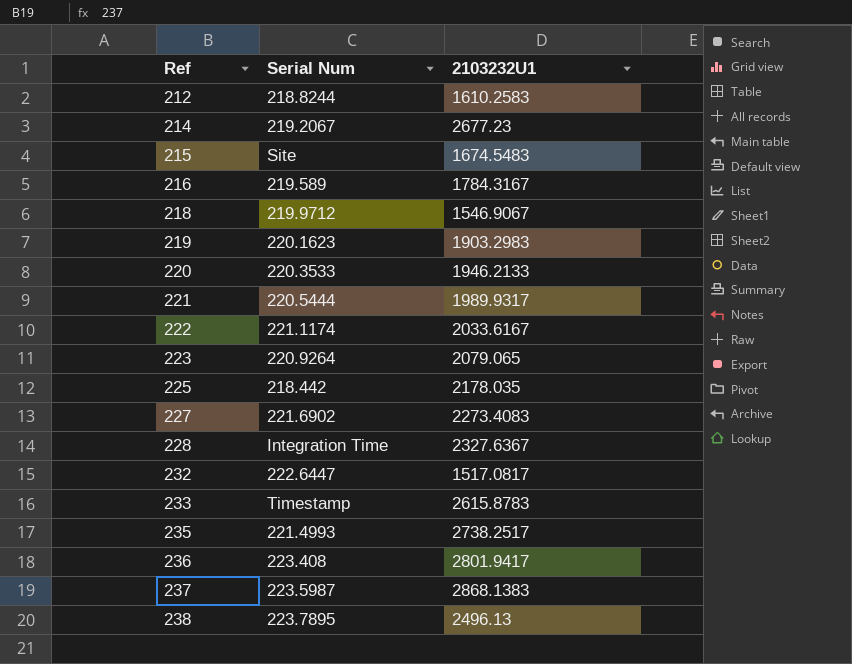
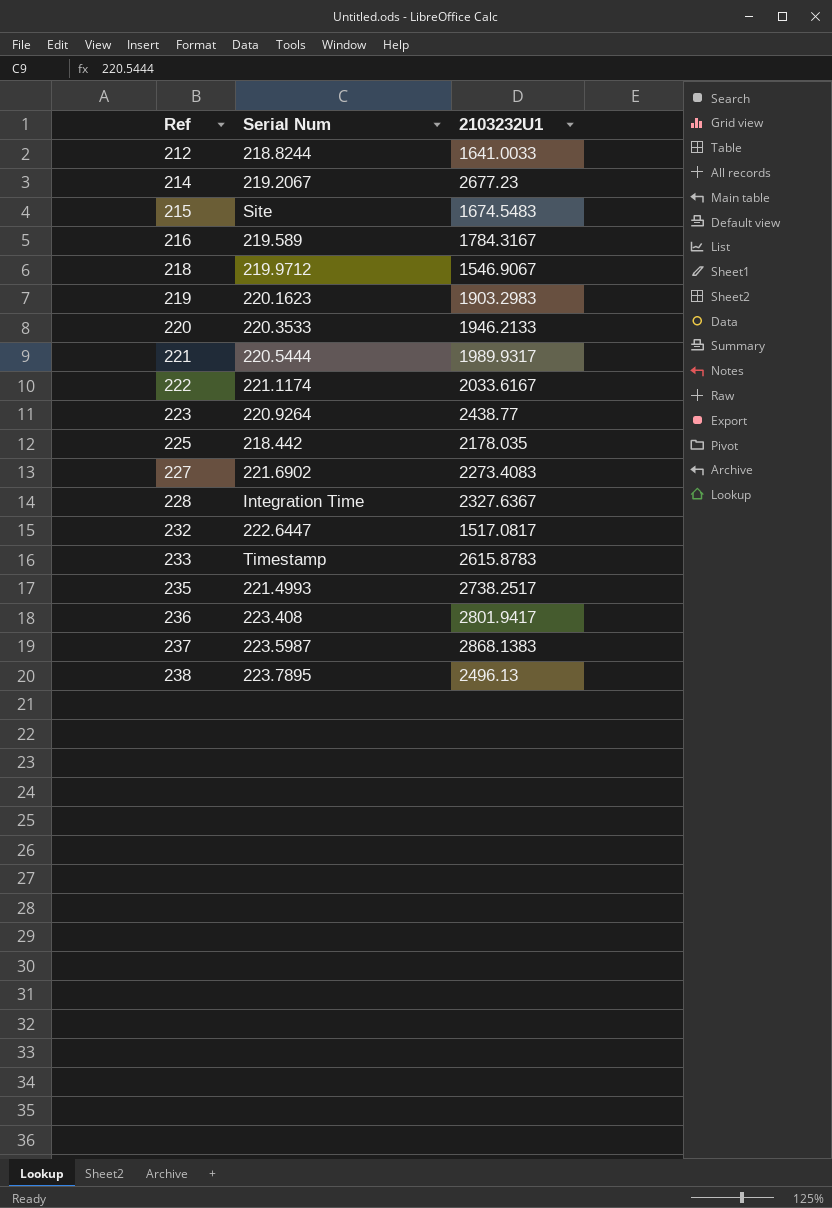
212 | 2103232U1: 1610.2583 -> 1641.0033
223 | 2103232U1: 2079.065 -> 2438.77

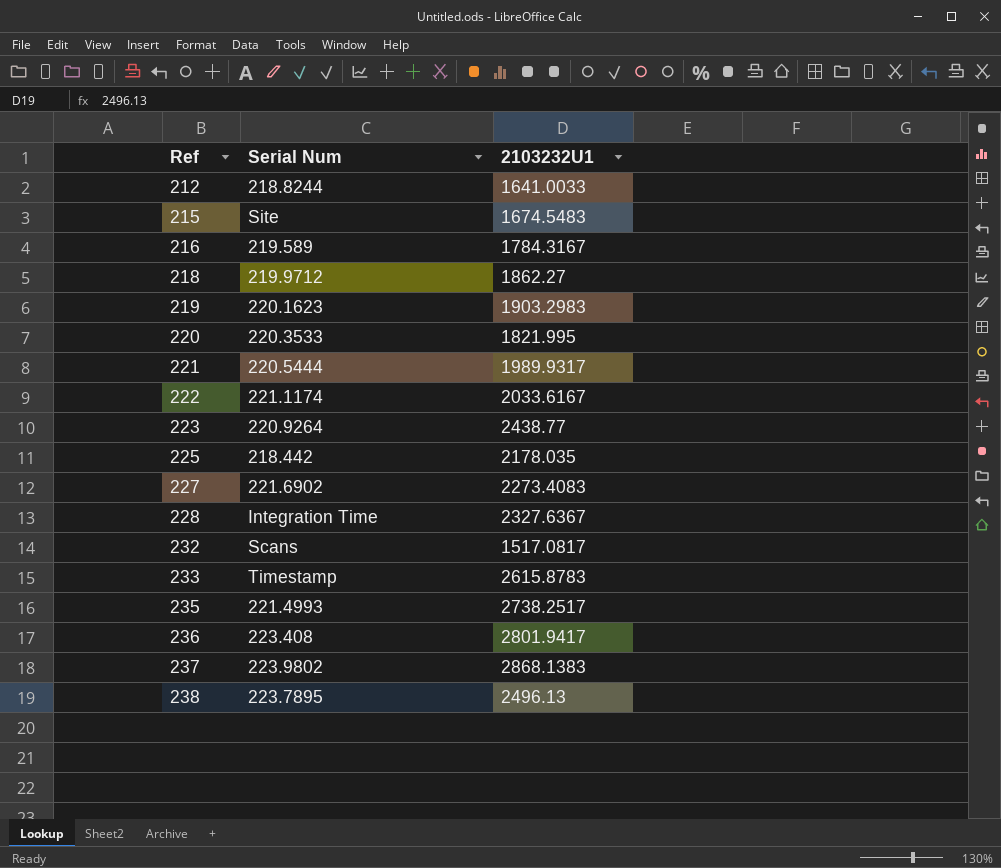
row 214: 219.2067 | 2677.23 -> none
218 | 2103232U1: 1546.9067 -> 1862.27
220 | 2103232U1: 1946.2133 -> 1821.995
232 | Serial Num: 222.6447 -> Scans
237 | Serial Num: 223.5987 -> 223.9802

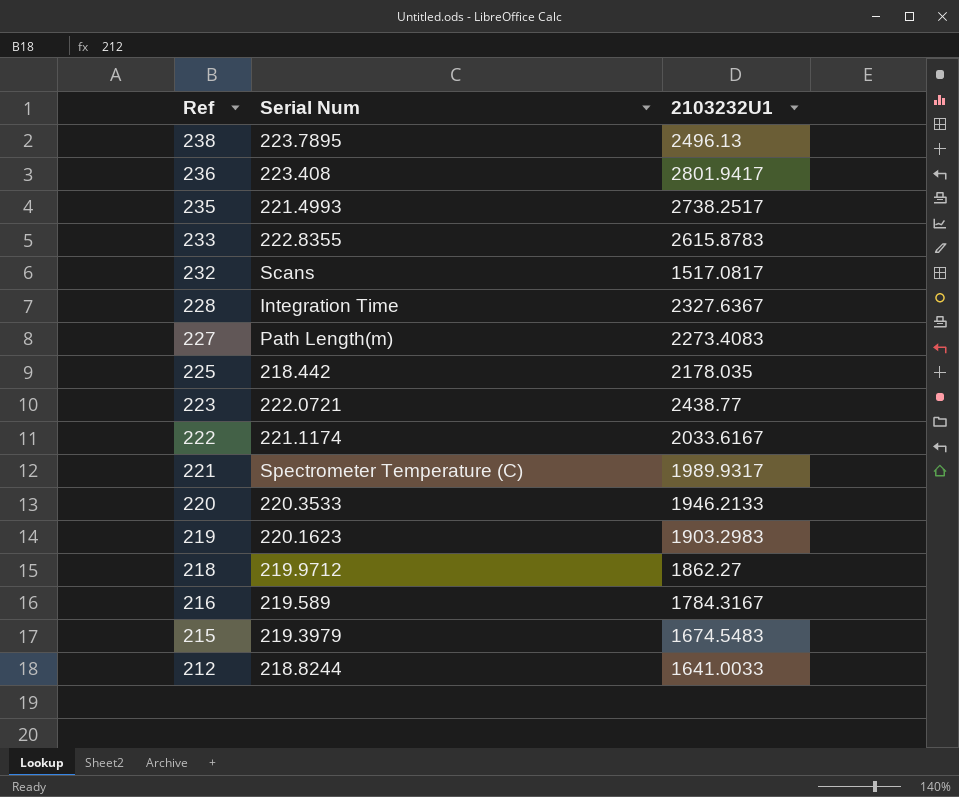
row order: Ref ascending -> Ref descending
row 237: 223.9802 | 2868.1383 -> none
233 | Serial Num: Timestamp -> 222.8355
227 | Serial Num: 221.6902 -> Path Length(m)
223 | Serial Num: 220.9264 -> 222.0721
221 | Serial Num: 220.5444 -> Spectrometer Temperature (C)
220 | 2103232U1: 1821.995 -> 1946.2133
215 | Serial Num: Site -> 219.3979

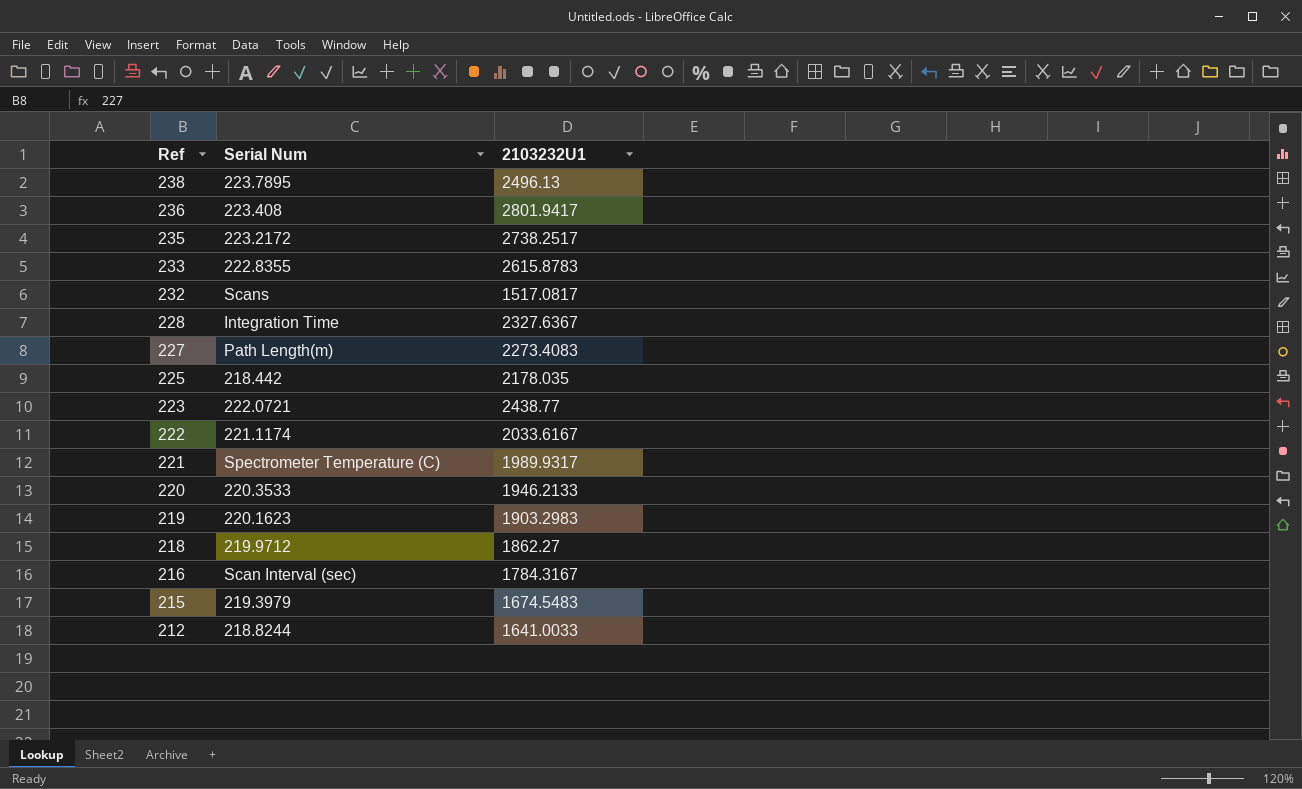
235 | Serial Num: 221.4993 -> 223.2172
216 | Serial Num: 219.589 -> Scan Interval (sec)

